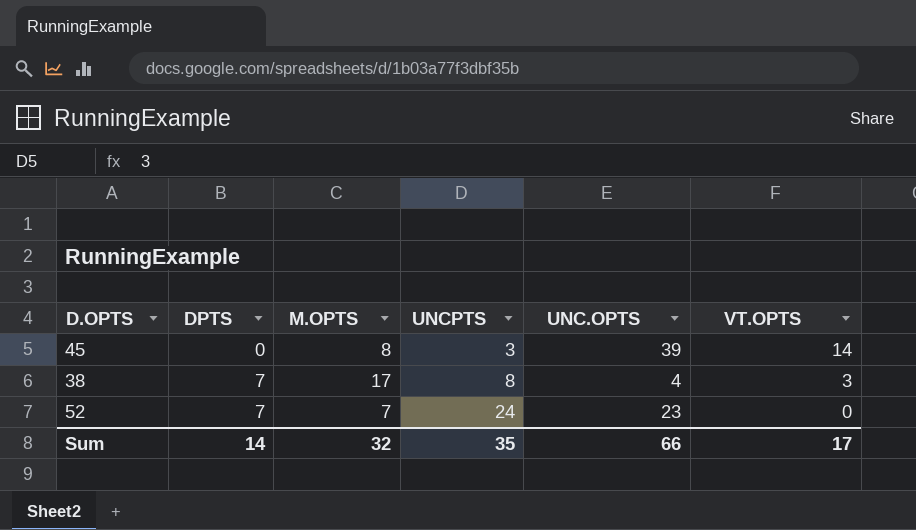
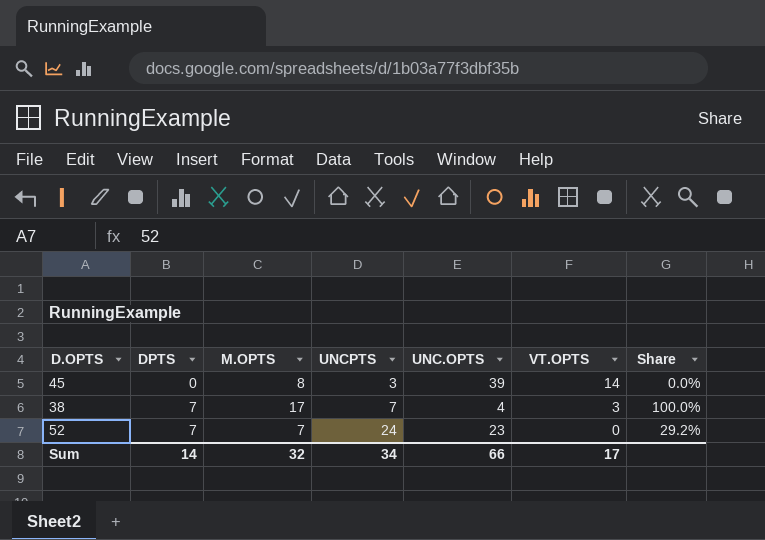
column Share | formula: none -> [DPTS] / [UNCPTS]
38 | UNCPTS: 8 -> 7
Sum | UNCPTS: 35 -> 34

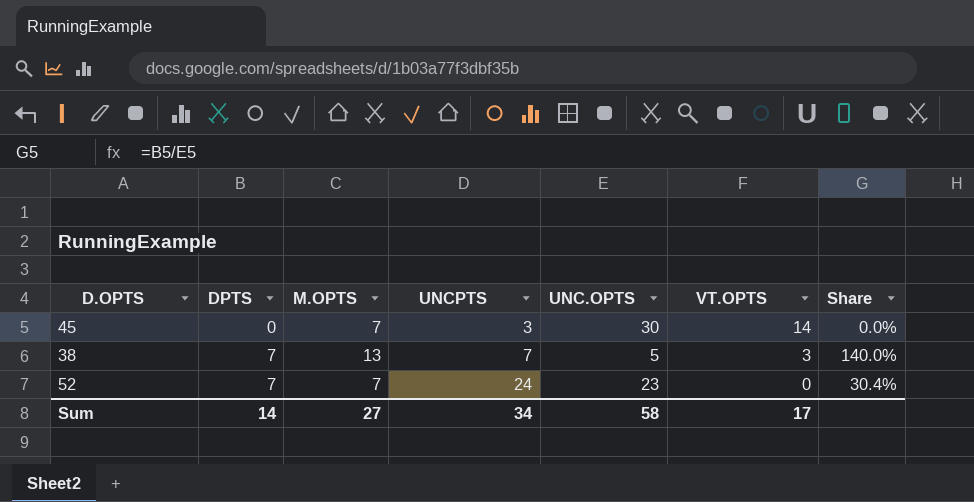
column Share | formula: [DPTS] / [UNCPTS] -> [DPTS] / [UNC.OPTS]
45 | M.OPTS: 8 -> 7
45 | UNC.OPTS: 39 -> 30
38 | M.OPTS: 17 -> 13
38 | UNC.OPTS: 4 -> 5
Sum | M.OPTS: 32 -> 27
Sum | UNC.OPTS: 66 -> 58

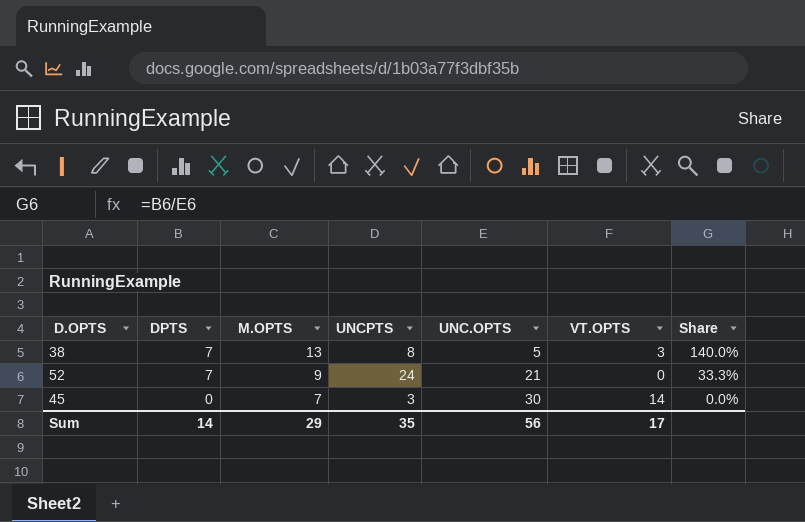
row order: DPTS ascending -> DPTS descending
38 | UNCPTS: 7 -> 8
52 | M.OPTS: 7 -> 9
52 | UNC.OPTS: 23 -> 21
52 | Share: 30.4% -> 33.3%
Sum | M.OPTS: 27 -> 29
Sum | UNCPTS: 34 -> 35
Sum | UNC.OPTS: 58 -> 56

